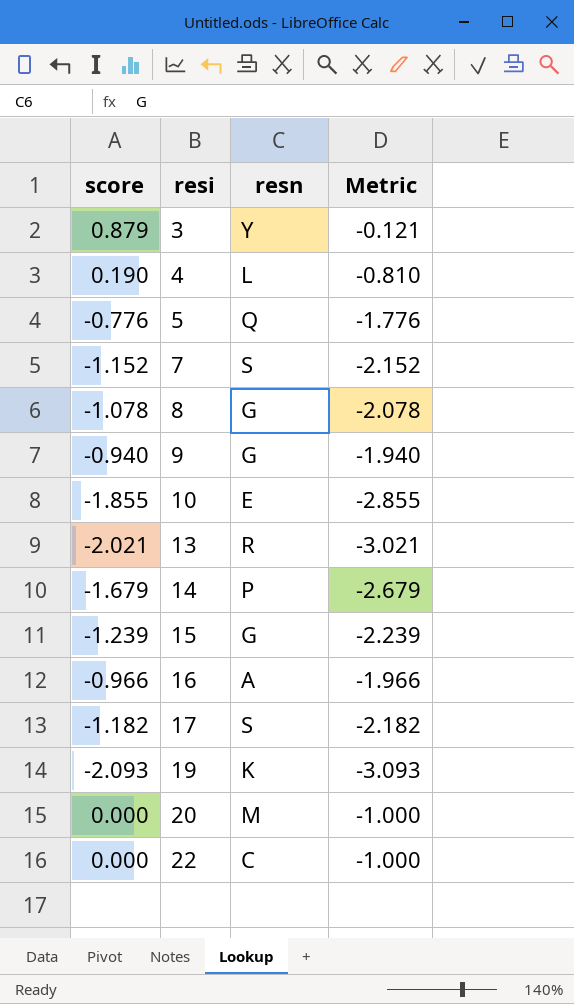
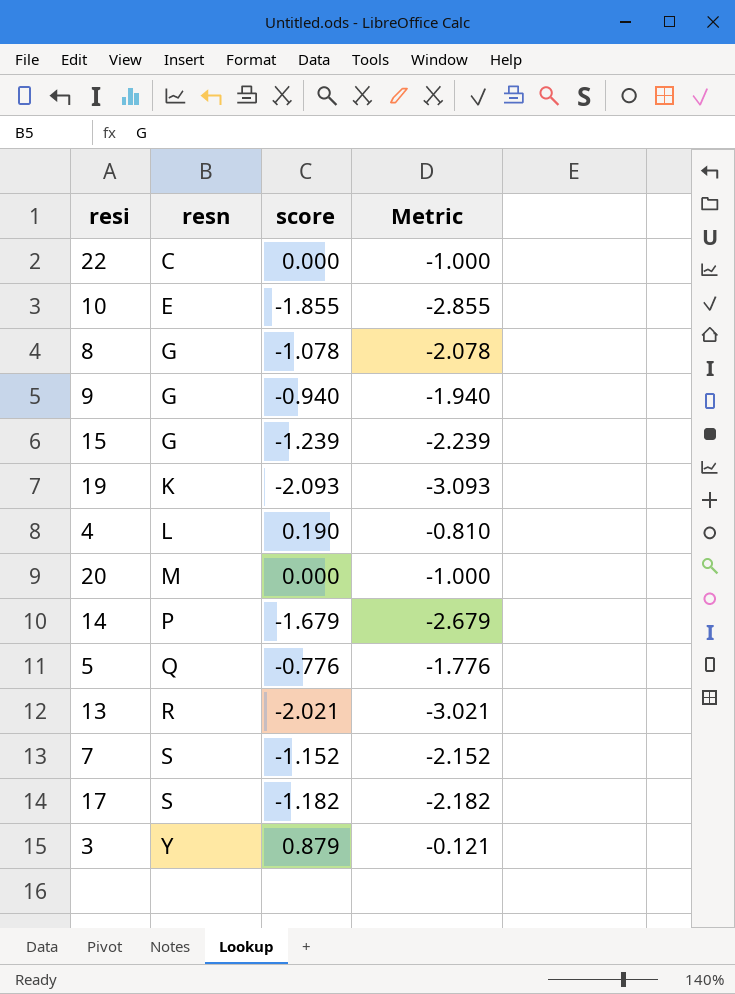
row order: resi ascending -> resn ascending
column score | position: 1 -> 3
row 16: -0.966 | A | -1.966 -> none

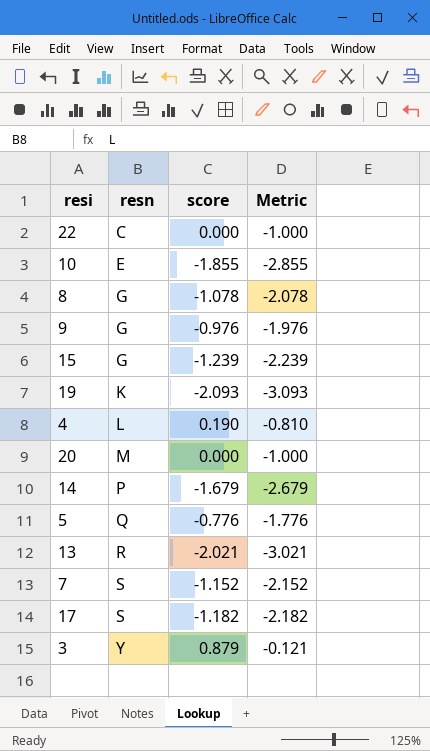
9 | score: -0.940 -> -0.976
9 | Metric: -1.940 -> -1.976

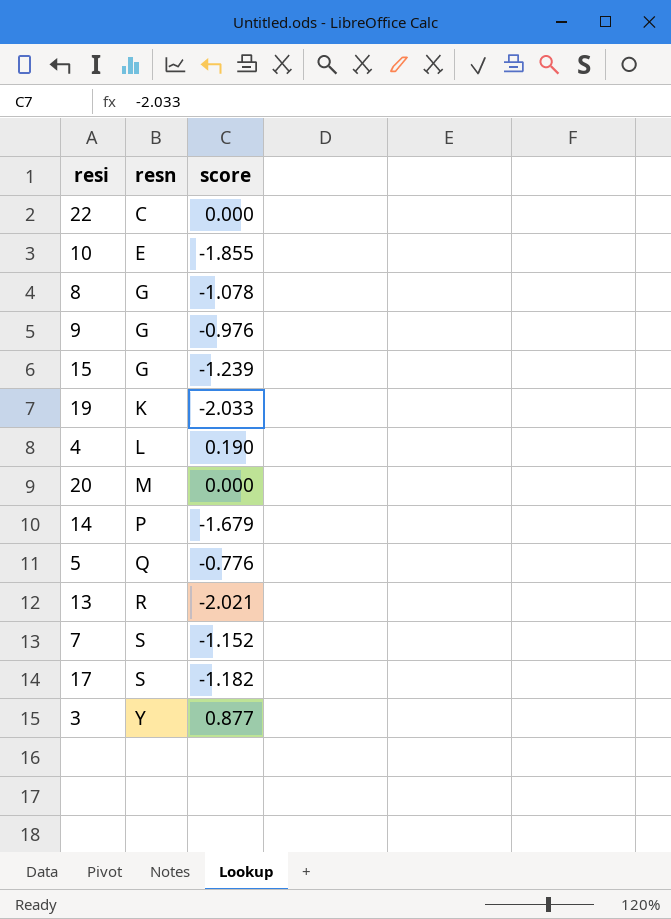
column Metric | formula: [score] - 1 -> none
19 | score: -2.093 -> -2.033
3 | score: 0.879 -> 0.877

